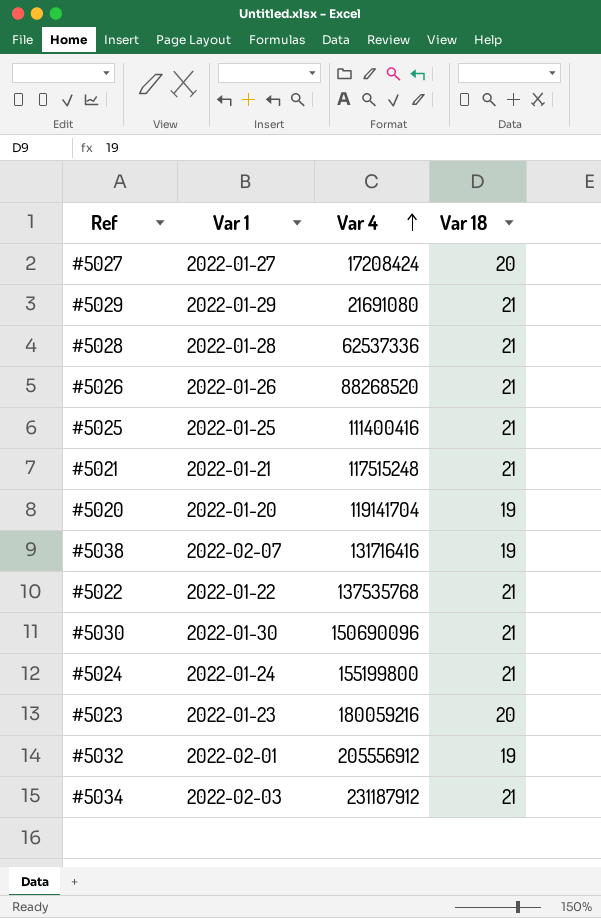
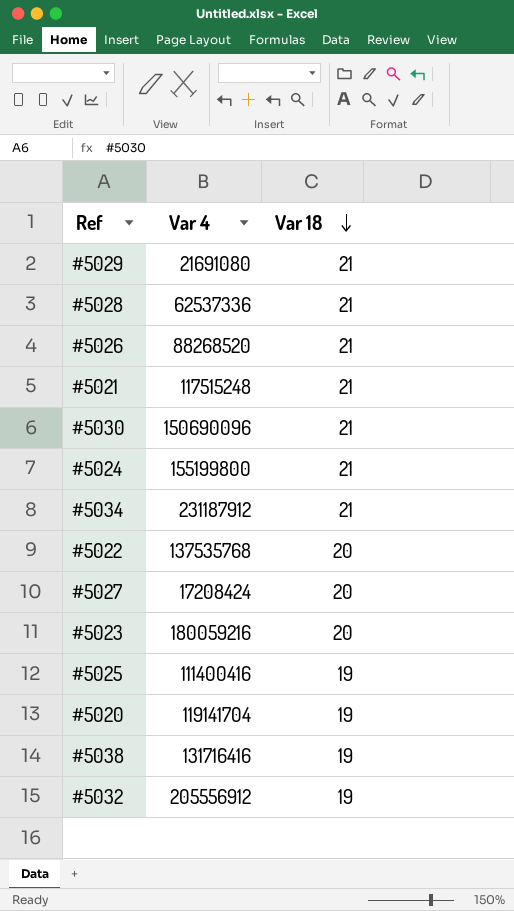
row order: Var 4 ascending -> Var 18 descending
column Var 1 | position: 2 -> none
#5022 | Var 18: 21 -> 20
#5025 | Var 18: 21 -> 19

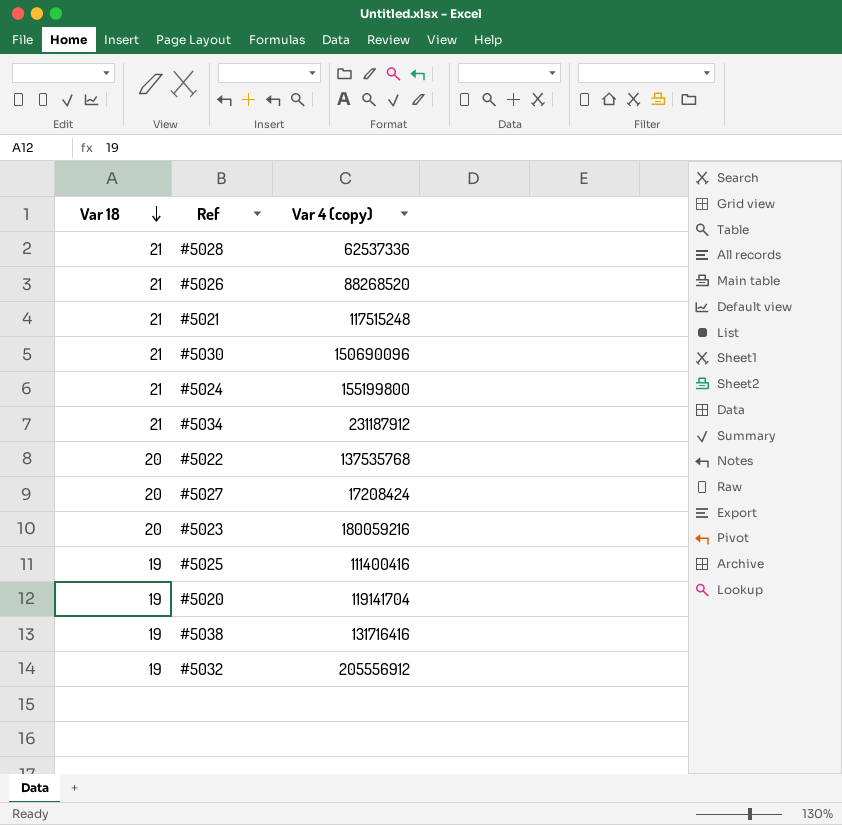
column Var 18 | position: 3 -> 1
column name: Var 4 -> Var 4 (copy)
row #5029: 21691080 | 21 -> none

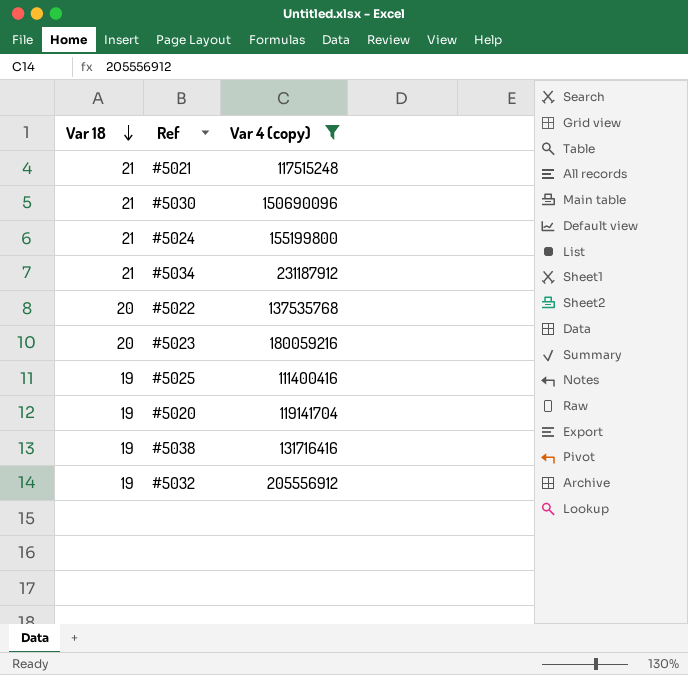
filter: none -> Var 4 (copy) >= 111400416

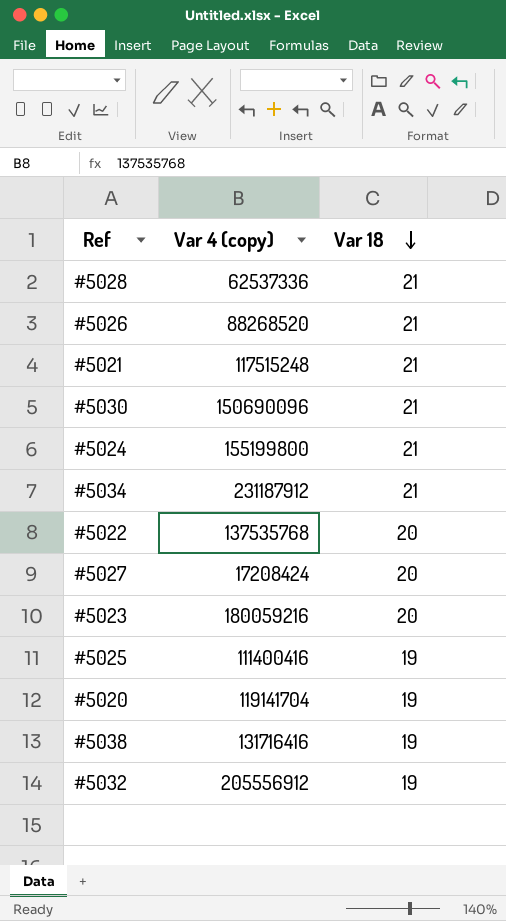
filter: Var 4 (copy) >= 111400416 -> none
column Var 18 | position: 1 -> 3

